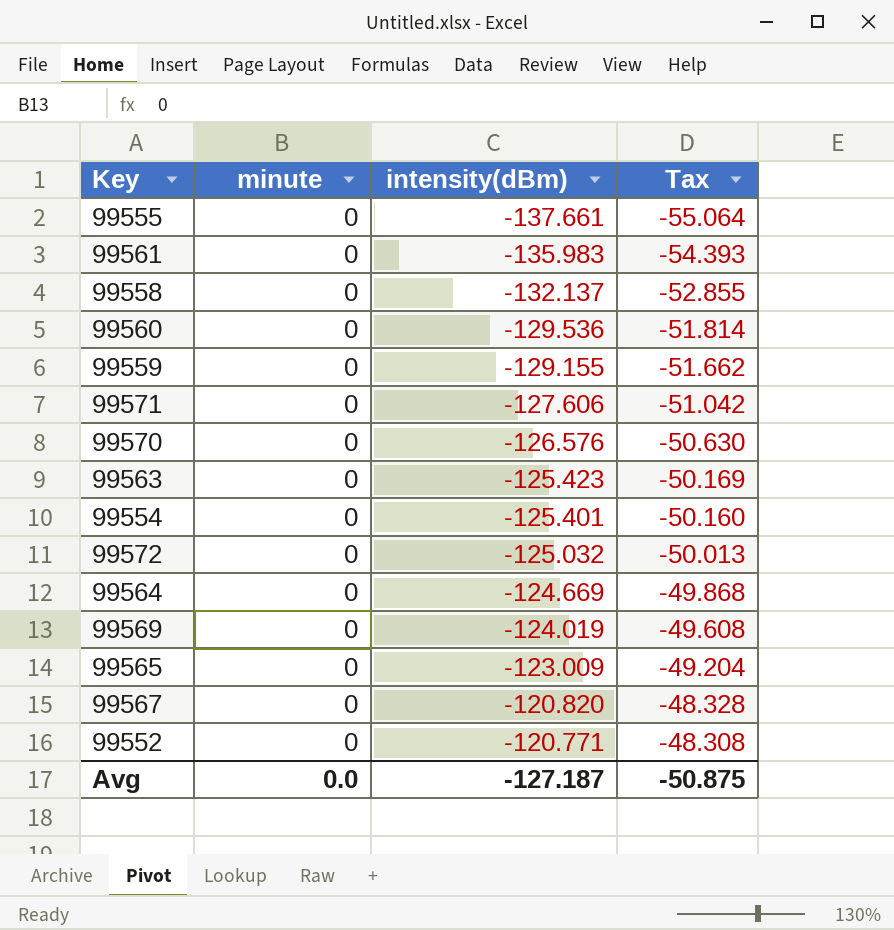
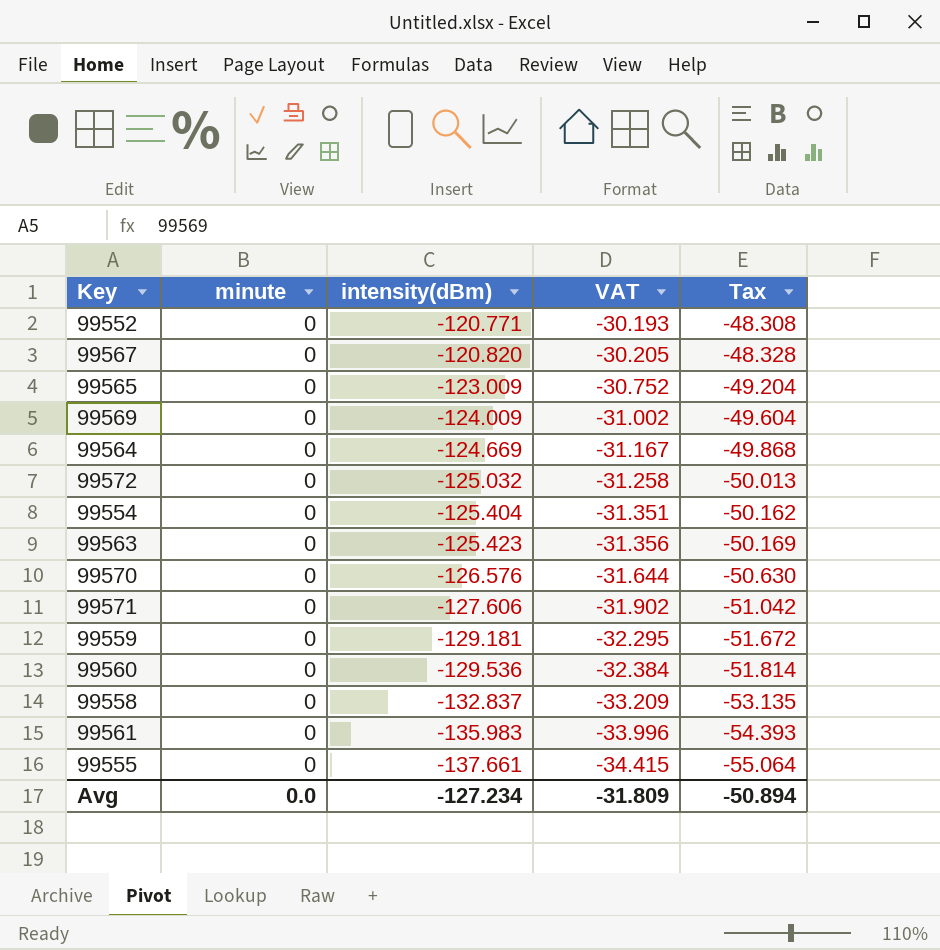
row order: intensity(dBm) ascending -> intensity(dBm) descending
column VAT | formula: none -> [intensity(dBm)] * 0.25
99569 | intensity(dBm): -124.019 -> -124.009
99569 | Tax: -49.608 -> -49.604
99554 | intensity(dBm): -125.401 -> -125.404
99554 | Tax: -50.160 -> -50.162
99559 | intensity(dBm): -129.155 -> -129.181
99559 | Tax: -51.662 -> -51.672
99558 | intensity(dBm): -132.137 -> -132.837
99558 | Tax: -52.855 -> -53.135
Avg | intensity(dBm): -127.187 -> -127.234
Avg | Tax: -50.875 -> -50.894

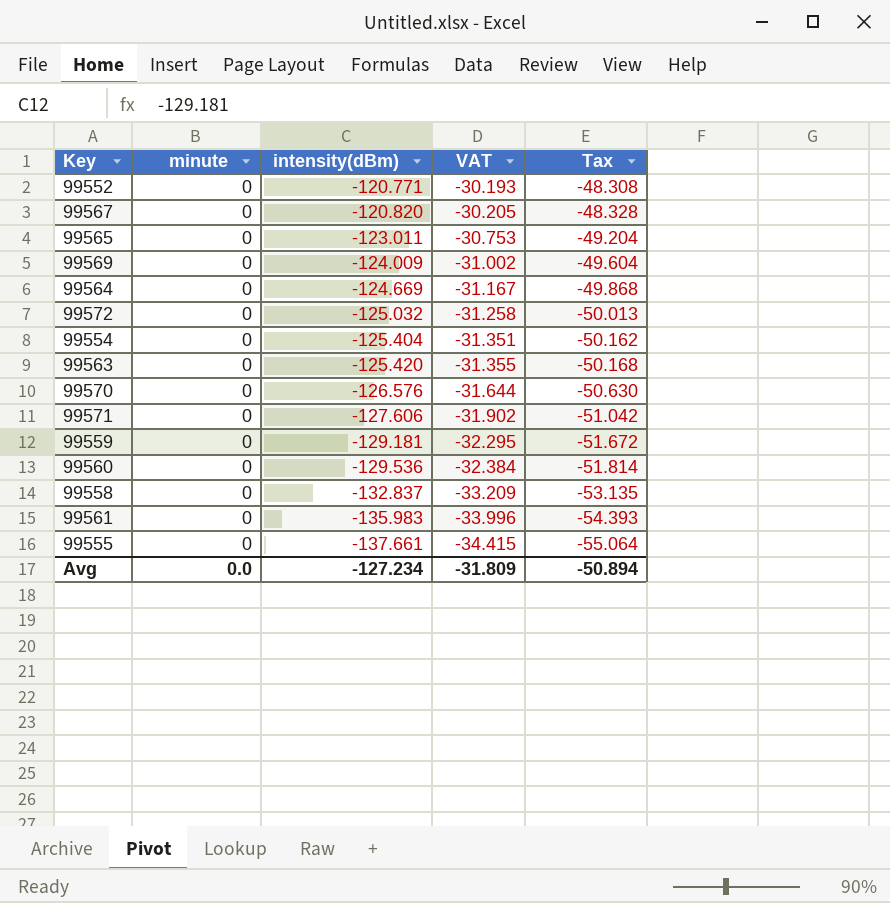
99565 | intensity(dBm): -123.009 -> -123.011
99565 | VAT: -30.752 -> -30.753
99563 | intensity(dBm): -125.423 -> -125.420
99563 | VAT: -31.356 -> -31.355
99563 | Tax: -50.169 -> -50.168

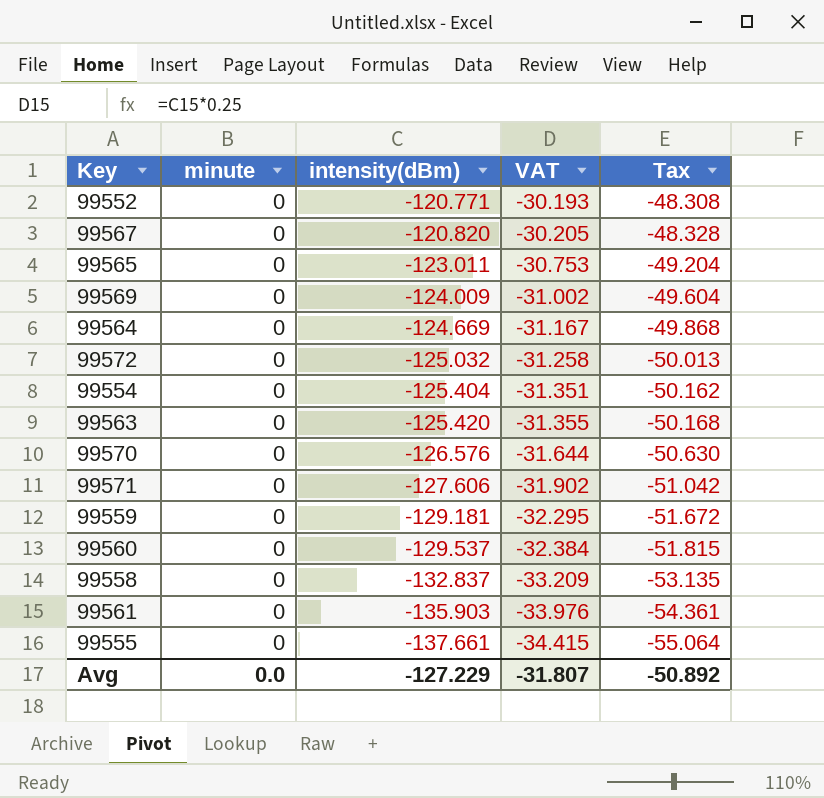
99560 | intensity(dBm): -129.536 -> -129.537
99560 | Tax: -51.814 -> -51.815
99561 | intensity(dBm): -135.983 -> -135.903
99561 | VAT: -33.996 -> -33.976
99561 | Tax: -54.393 -> -54.361
Avg | intensity(dBm): -127.234 -> -127.229
Avg | VAT: -31.809 -> -31.807
Avg | Tax: -50.894 -> -50.892

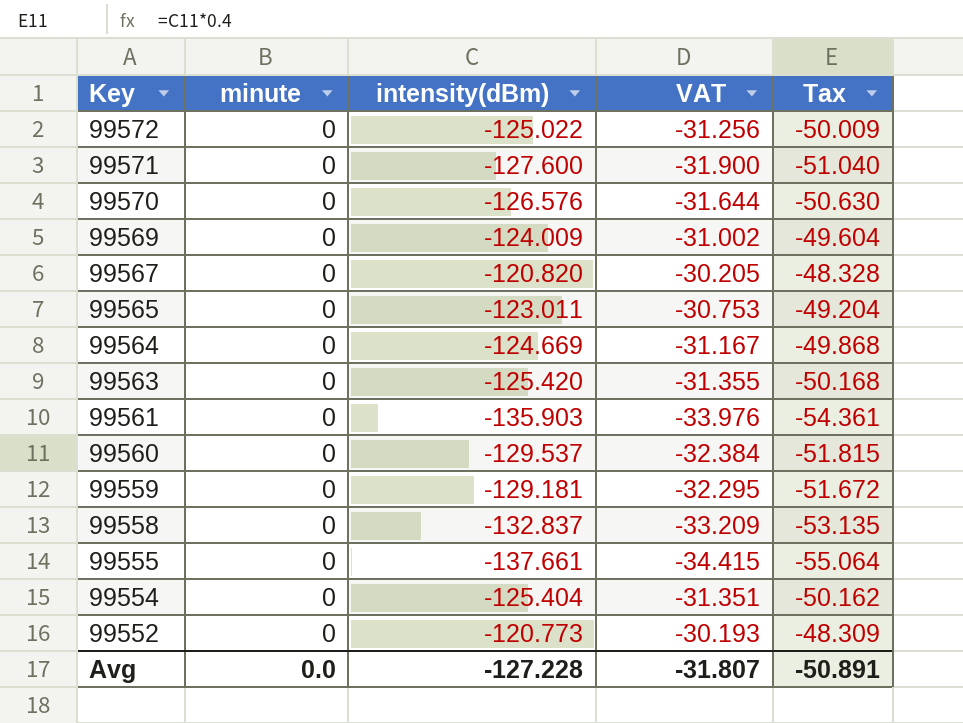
row order: intensity(dBm) descending -> Key descending
99572 | intensity(dBm): -125.032 -> -125.022
99572 | VAT: -31.258 -> -31.256
99572 | Tax: -50.013 -> -50.009
99571 | intensity(dBm): -127.606 -> -127.600
99571 | VAT: -31.902 -> -31.900
99571 | Tax: -51.042 -> -51.040
99552 | intensity(dBm): -120.771 -> -120.773
99552 | Tax: -48.308 -> -48.309
Avg | intensity(dBm): -127.229 -> -127.228
Avg | Tax: -50.892 -> -50.891

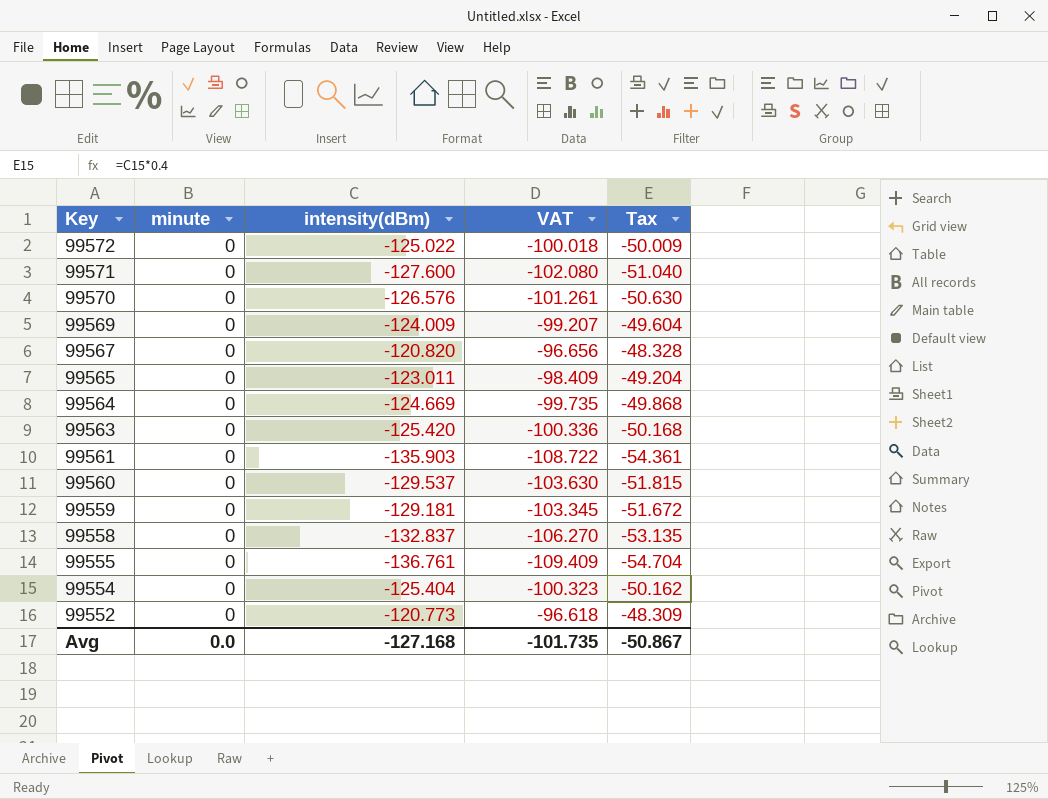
column VAT | formula: [intensity(dBm)] * 0.25 -> [intensity(dBm)] * 0.8
99555 | intensity(dBm): -137.661 -> -136.761
99555 | Tax: -55.064 -> -54.704
Avg | intensity(dBm): -127.228 -> -127.168
Avg | VAT: -31.807 -> -101.735
Avg | Tax: -50.891 -> -50.867

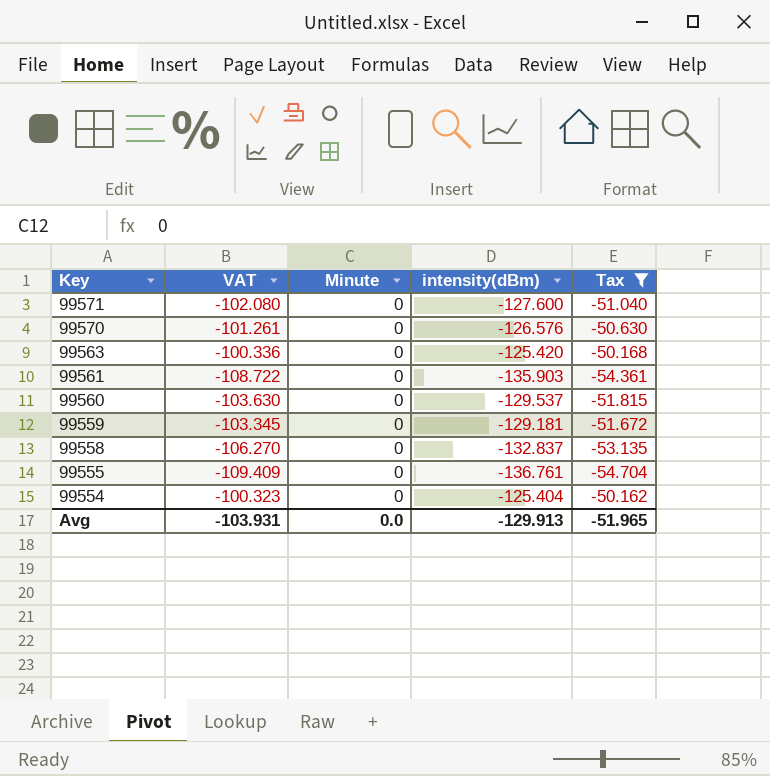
filter: none -> Tax <= -50.162
column VAT | position: 4 -> 2
column name: minute -> Minute
Avg | VAT: -101.735 -> -103.931
Avg | intensity(dBm): -127.168 -> -129.913
Avg | Tax: -50.867 -> -51.965

